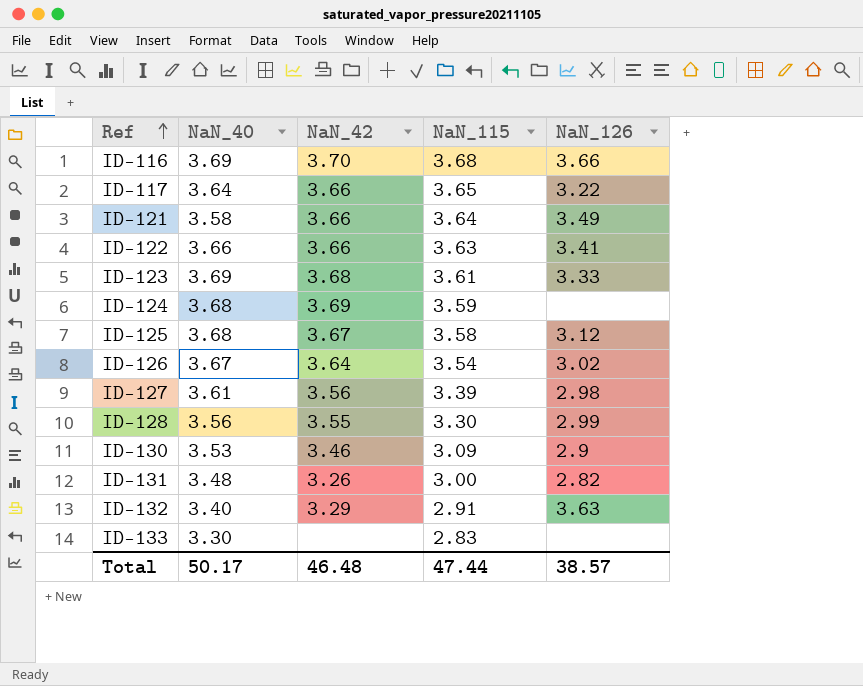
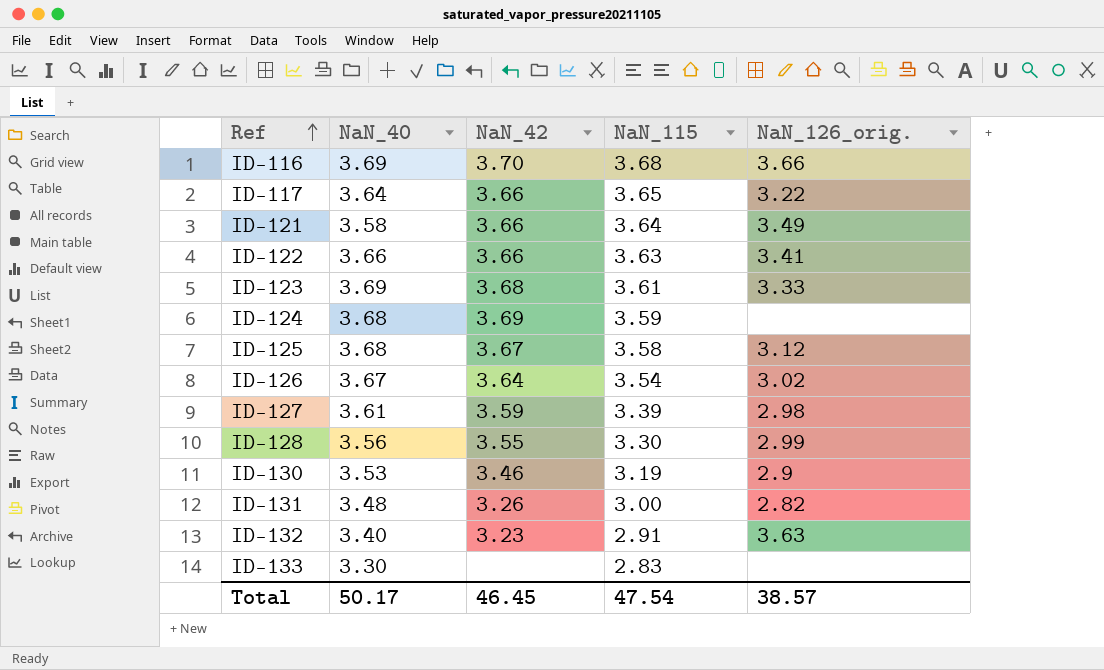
column name: NaN_126 -> NaN_126_orig.
ID-127 | NaN_42: 3.56 -> 3.59
ID-130 | NaN_115: 3.09 -> 3.19
ID-132 | NaN_42: 3.29 -> 3.23
Total | NaN_42: 46.48 -> 46.45
Total | NaN_115: 47.44 -> 47.54

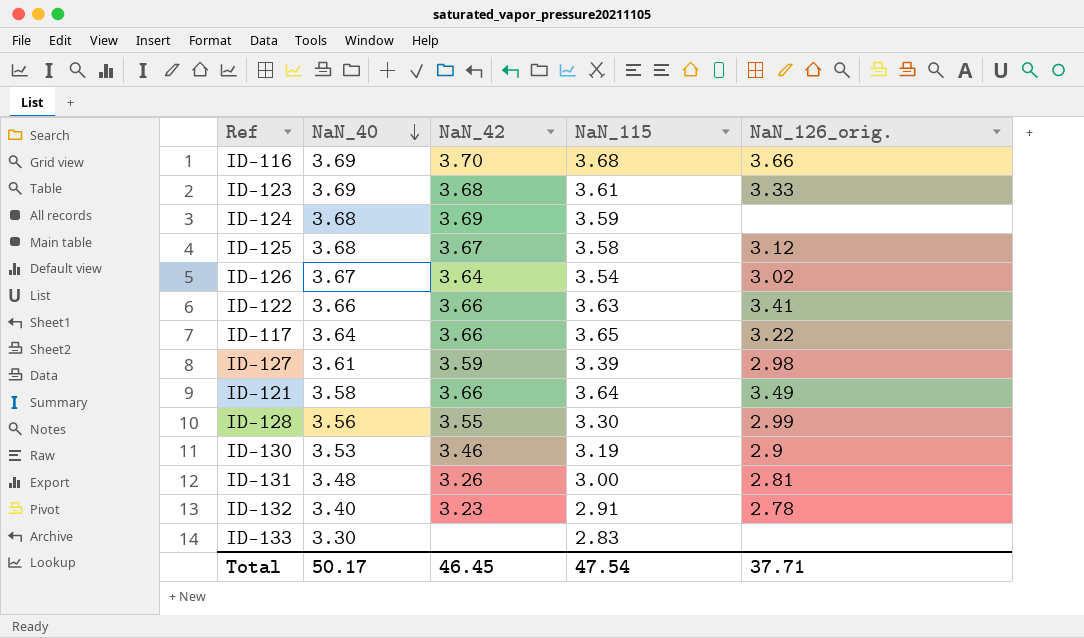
row order: Ref ascending -> NaN_40 descending
ID-131 | NaN_126_orig.: 2.82 -> 2.81
ID-132 | NaN_126_orig.: 3.63 -> 2.78
Total | NaN_126_orig.: 38.57 -> 37.71

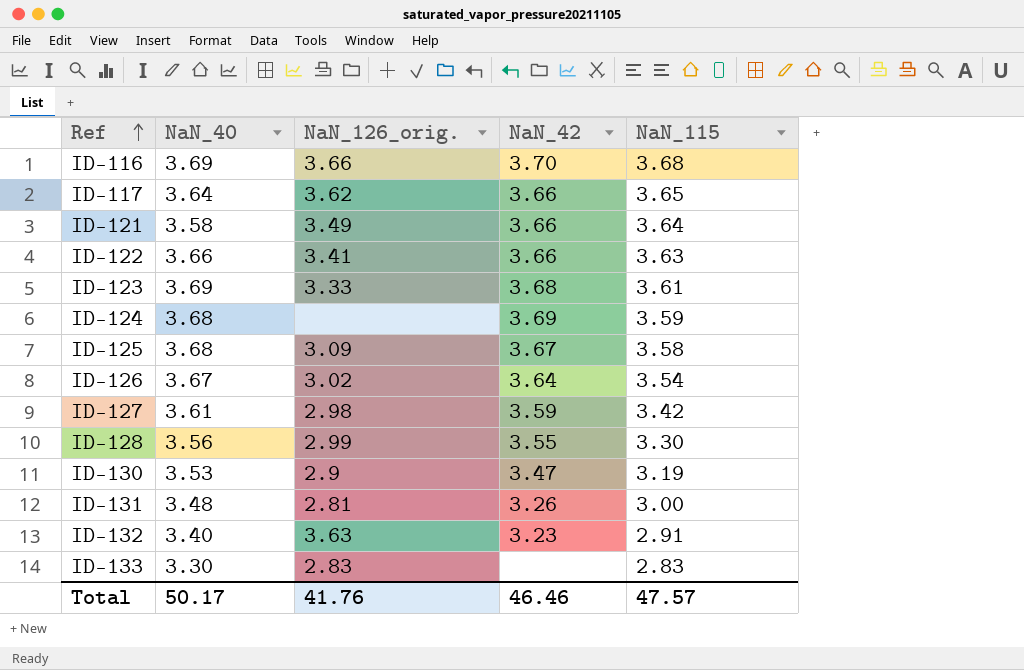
row order: NaN_40 descending -> Ref ascending
column NaN_126_orig. | position: 5 -> 3
ID-117 | NaN_126_orig.: 3.22 -> 3.62
ID-125 | NaN_126_orig.: 3.12 -> 3.09
ID-127 | NaN_115: 3.39 -> 3.42
ID-130 | NaN_42: 3.46 -> 3.47
ID-132 | NaN_126_orig.: 2.78 -> 3.63
ID-133 | NaN_126_orig.: none -> 2.83
Total | NaN_126_orig.: 37.71 -> 41.76
Total | NaN_42: 46.45 -> 46.46
Total | NaN_115: 47.54 -> 47.57

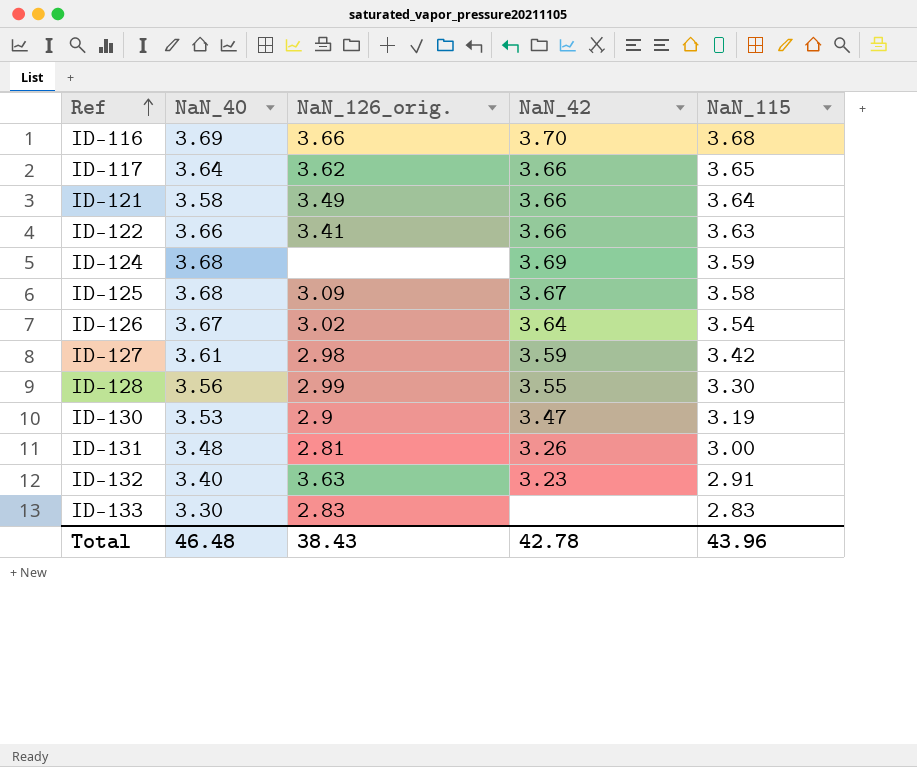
row ID-123: 3.69 | 3.33 | 3.68 | 3.61 -> none
Total | NaN_40: 50.17 -> 46.48
Total | NaN_126_orig.: 41.76 -> 38.43
Total | NaN_42: 46.46 -> 42.78
Total | NaN_115: 47.57 -> 43.96

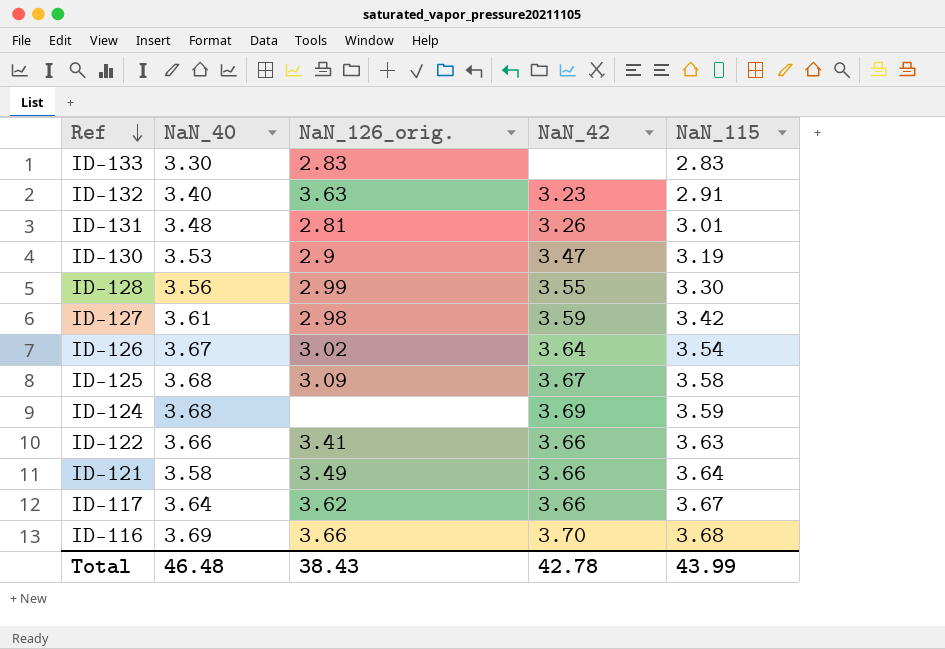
row order: Ref ascending -> Ref descending
ID-131 | NaN_115: 3.00 -> 3.01
ID-117 | NaN_115: 3.65 -> 3.67
Total | NaN_115: 43.96 -> 43.99

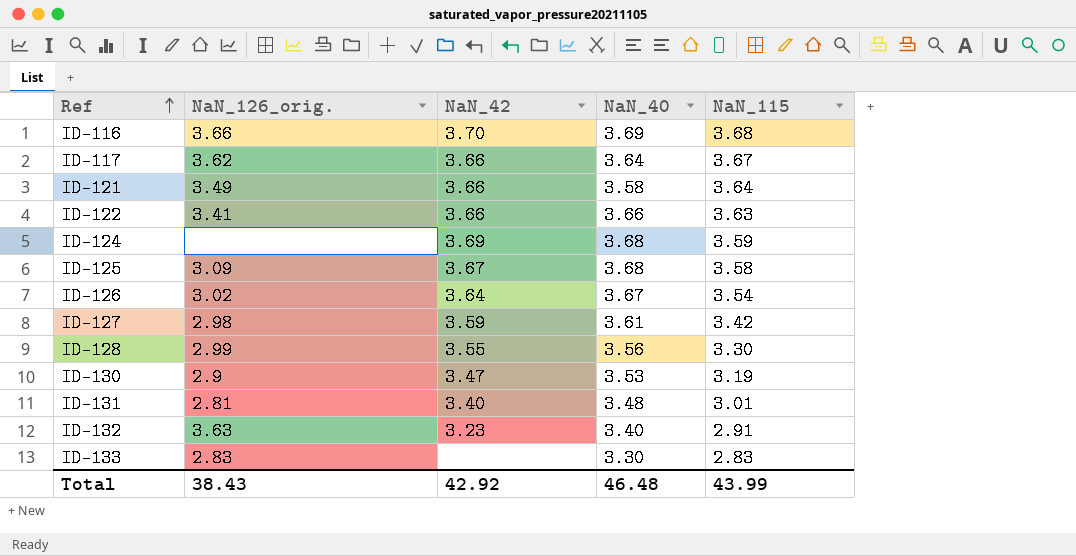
row order: Ref descending -> Ref ascending
column NaN_40 | position: 2 -> 4
ID-131 | NaN_42: 3.26 -> 3.40
Total | NaN_42: 42.78 -> 42.92

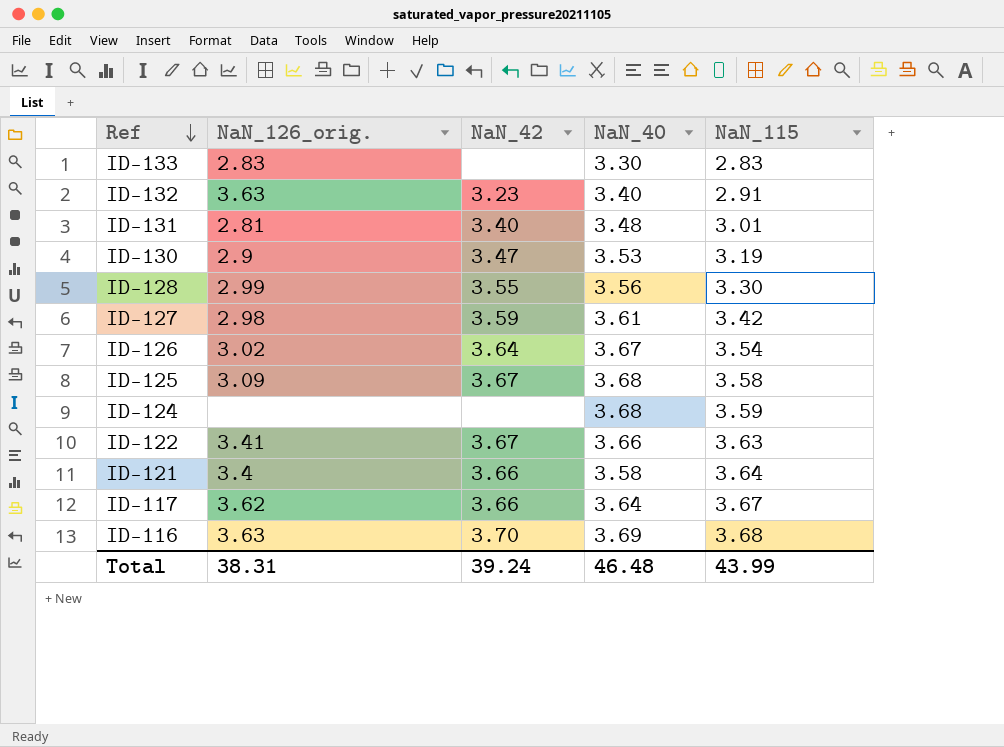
row order: Ref ascending -> Ref descending
ID-124 | NaN_42: 3.69 -> none
ID-122 | NaN_42: 3.66 -> 3.67
ID-121 | NaN_126_orig.: 3.49 -> 3.4
ID-116 | NaN_126_orig.: 3.66 -> 3.63
Total | NaN_126_orig.: 38.43 -> 38.31
Total | NaN_42: 42.92 -> 39.24

